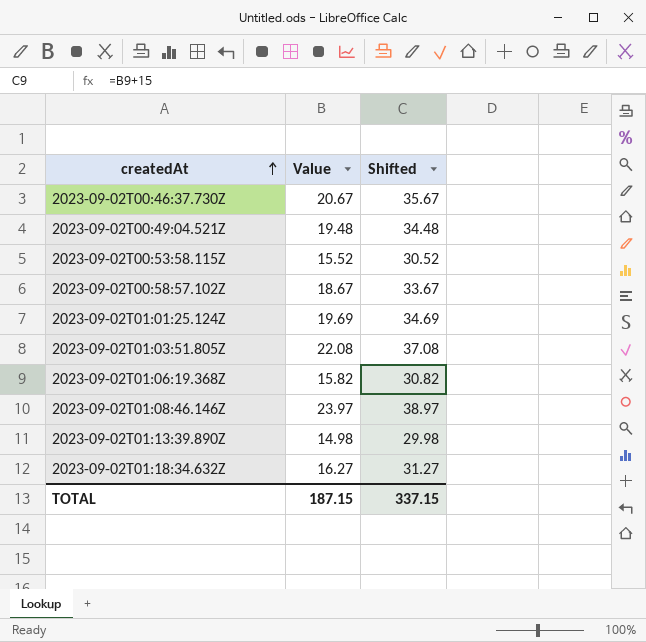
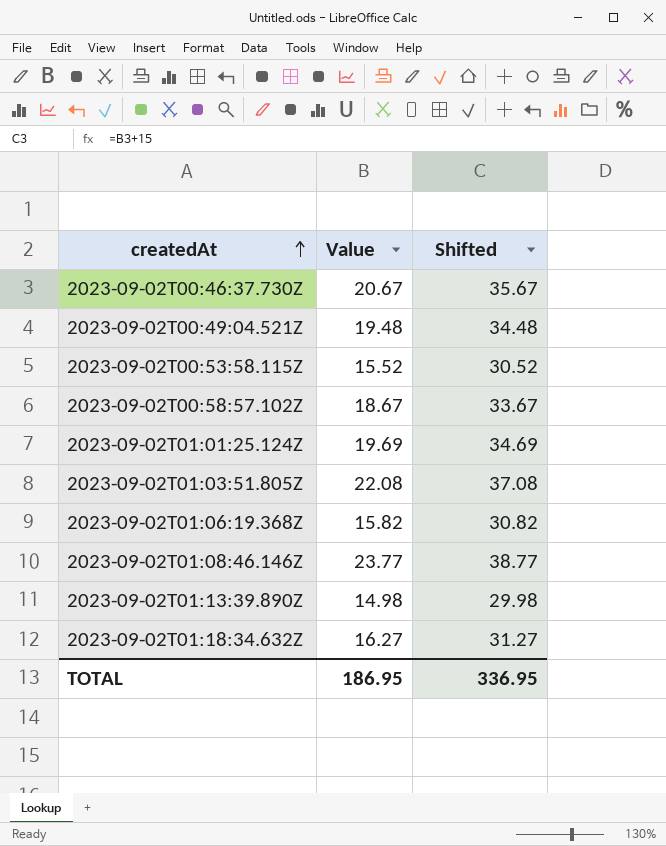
2023-09-02T01:08:46.146Z | Value: 23.97 -> 23.77
2023-09-02T01:08:46.146Z | Shifted: 38.97 -> 38.77
TOTAL | Value: 187.15 -> 186.95
TOTAL | Shifted: 337.15 -> 336.95

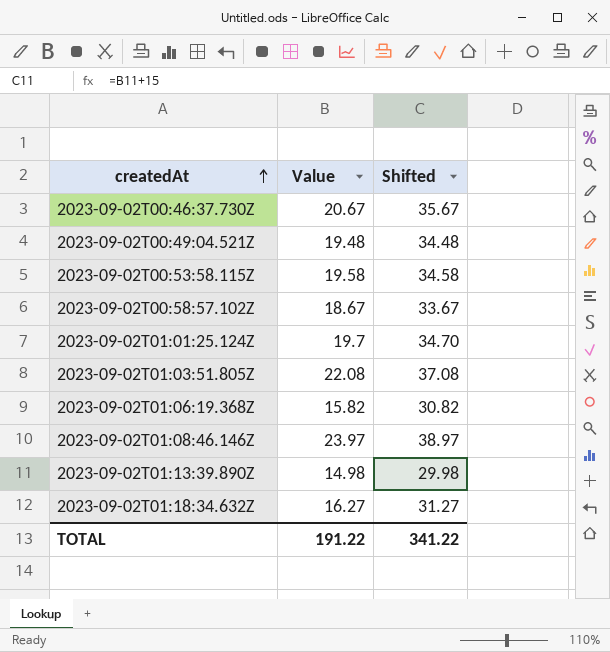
2023-09-02T00:53:58.115Z | Value: 15.52 -> 19.58
2023-09-02T00:53:58.115Z | Shifted: 30.52 -> 34.58
2023-09-02T01:01:25.124Z | Value: 19.69 -> 19.7
2023-09-02T01:01:25.124Z | Shifted: 34.69 -> 34.70
2023-09-02T01:08:46.146Z | Value: 23.77 -> 23.97
2023-09-02T01:08:46.146Z | Shifted: 38.77 -> 38.97
TOTAL | Value: 186.95 -> 191.22
TOTAL | Shifted: 336.95 -> 341.22

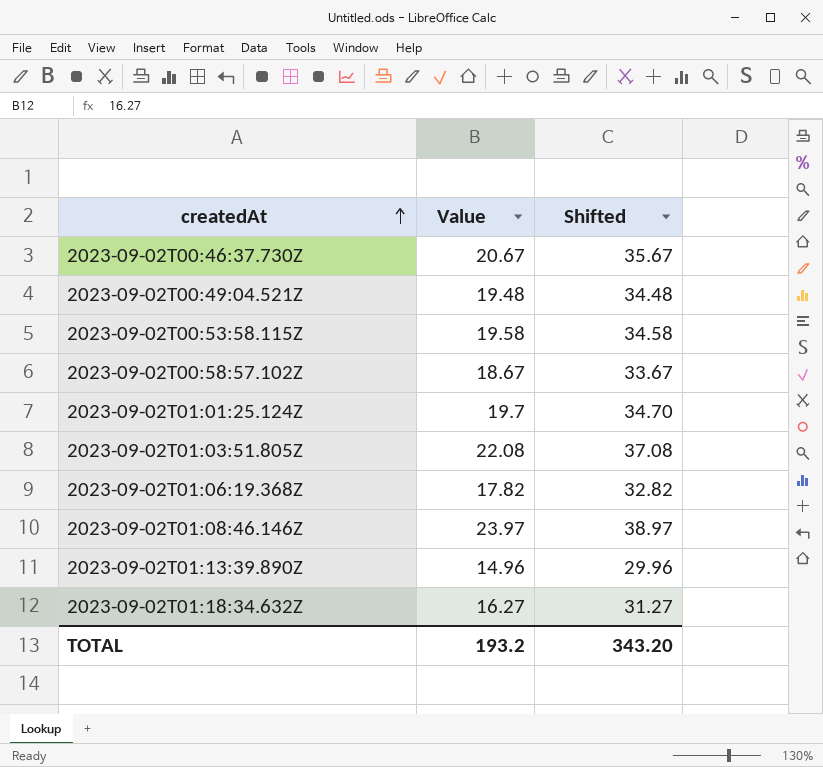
2023-09-02T01:06:19.368Z | Value: 15.82 -> 17.82
2023-09-02T01:06:19.368Z | Shifted: 30.82 -> 32.82
2023-09-02T01:13:39.890Z | Value: 14.98 -> 14.96
2023-09-02T01:13:39.890Z | Shifted: 29.98 -> 29.96
TOTAL | Value: 191.22 -> 193.2
TOTAL | Shifted: 341.22 -> 343.20

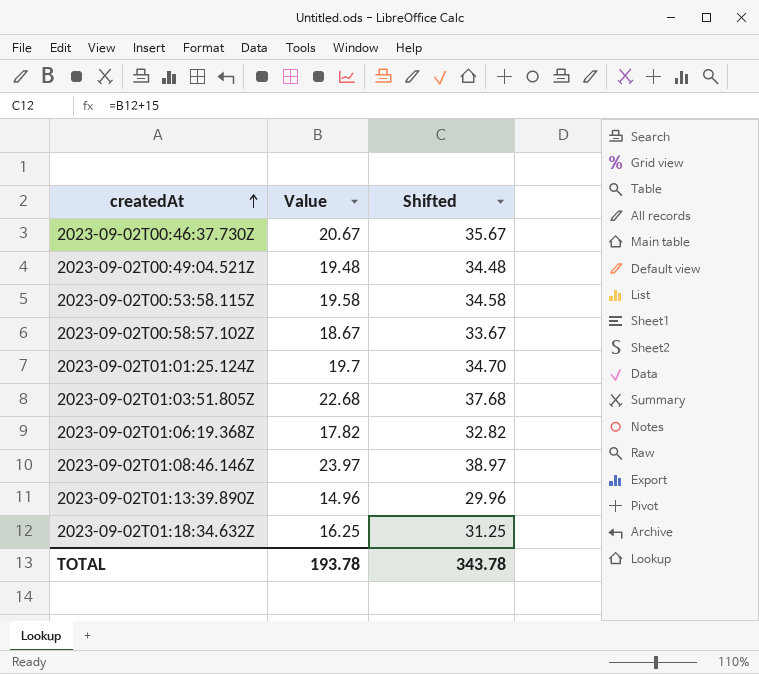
2023-09-02T01:03:51.805Z | Value: 22.08 -> 22.68
2023-09-02T01:03:51.805Z | Shifted: 37.08 -> 37.68
2023-09-02T01:18:34.632Z | Value: 16.27 -> 16.25
2023-09-02T01:18:34.632Z | Shifted: 31.27 -> 31.25
TOTAL | Value: 193.2 -> 193.78
TOTAL | Shifted: 343.20 -> 343.78

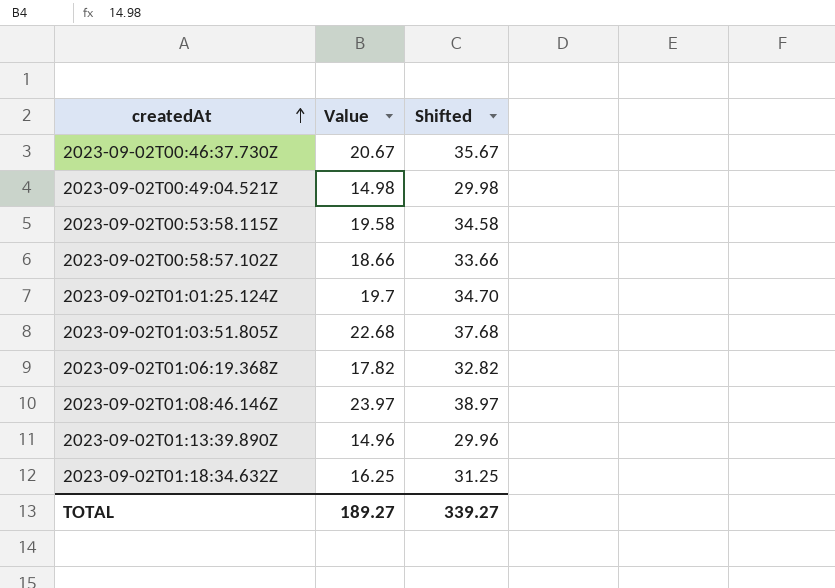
2023-09-02T00:49:04.521Z | Value: 19.48 -> 14.98
2023-09-02T00:49:04.521Z | Shifted: 34.48 -> 29.98
2023-09-02T00:58:57.102Z | Value: 18.67 -> 18.66
2023-09-02T00:58:57.102Z | Shifted: 33.67 -> 33.66
TOTAL | Value: 193.78 -> 189.27
TOTAL | Shifted: 343.78 -> 339.27

